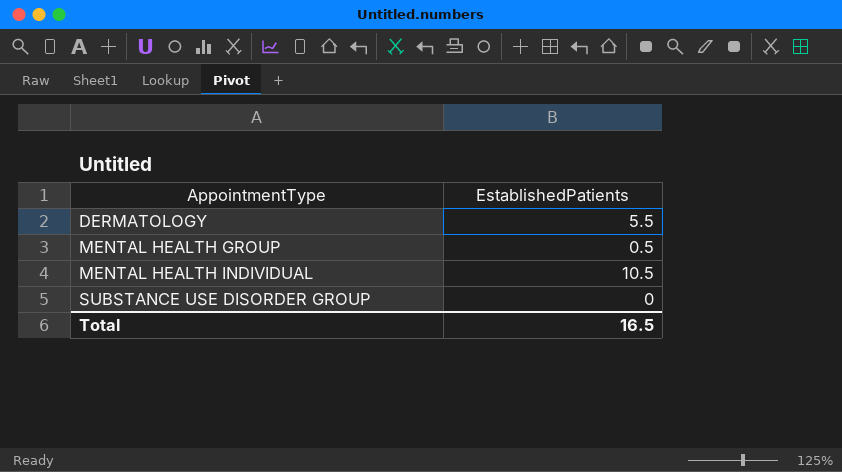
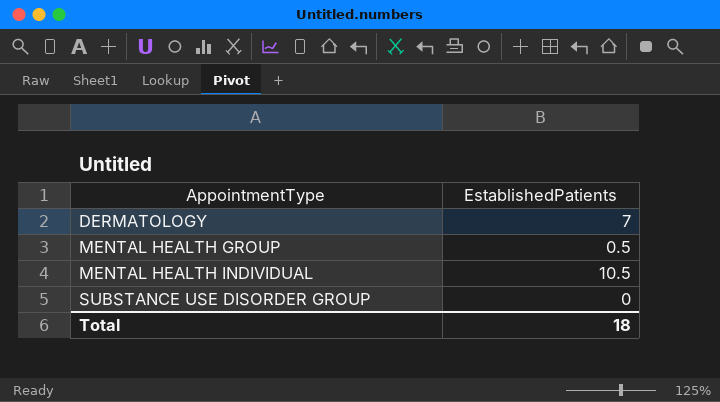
DERMATOLOGY | EstablishedPatients: 5.5 -> 7
Total | EstablishedPatients: 16.5 -> 18

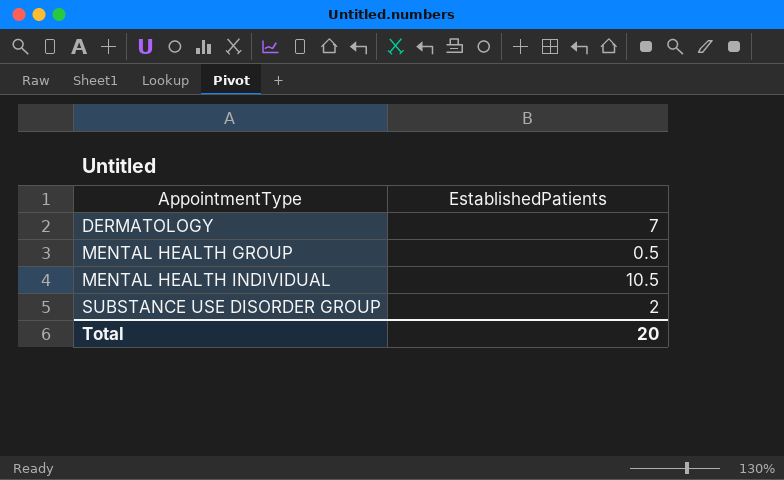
SUBSTANCE USE DISORDER GROUP | EstablishedPatients: 0 -> 2
Total | EstablishedPatients: 18 -> 20

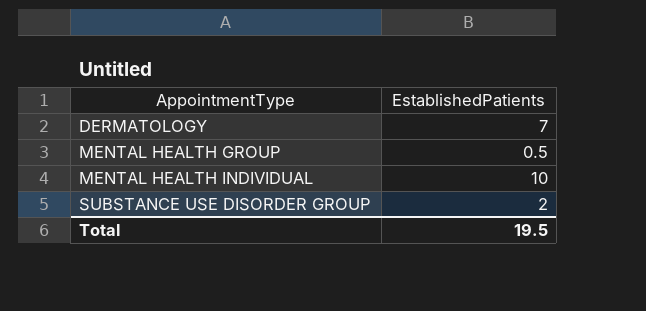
MENTAL HEALTH INDIVIDUAL | EstablishedPatients: 10.5 -> 10
Total | EstablishedPatients: 20 -> 19.5

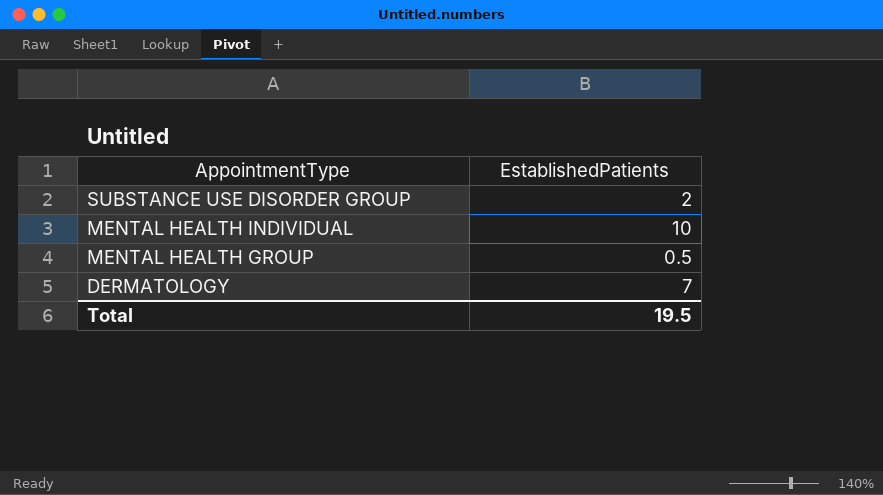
row order: AppointmentType ascending -> AppointmentType descending

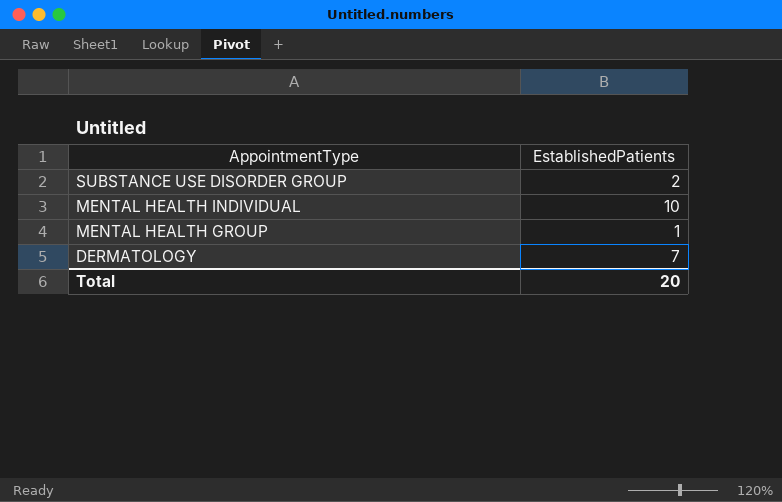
MENTAL HEALTH GROUP | EstablishedPatients: 0.5 -> 1
Total | EstablishedPatients: 19.5 -> 20

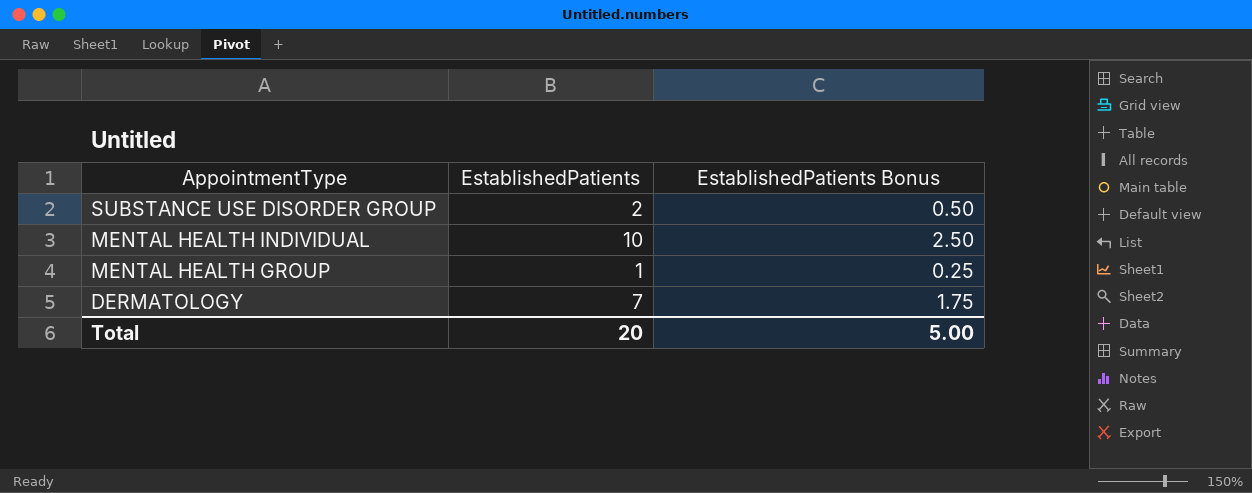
column EstablishedPatients Bonus | formula: none -> [EstablishedPatients] * 0.25

